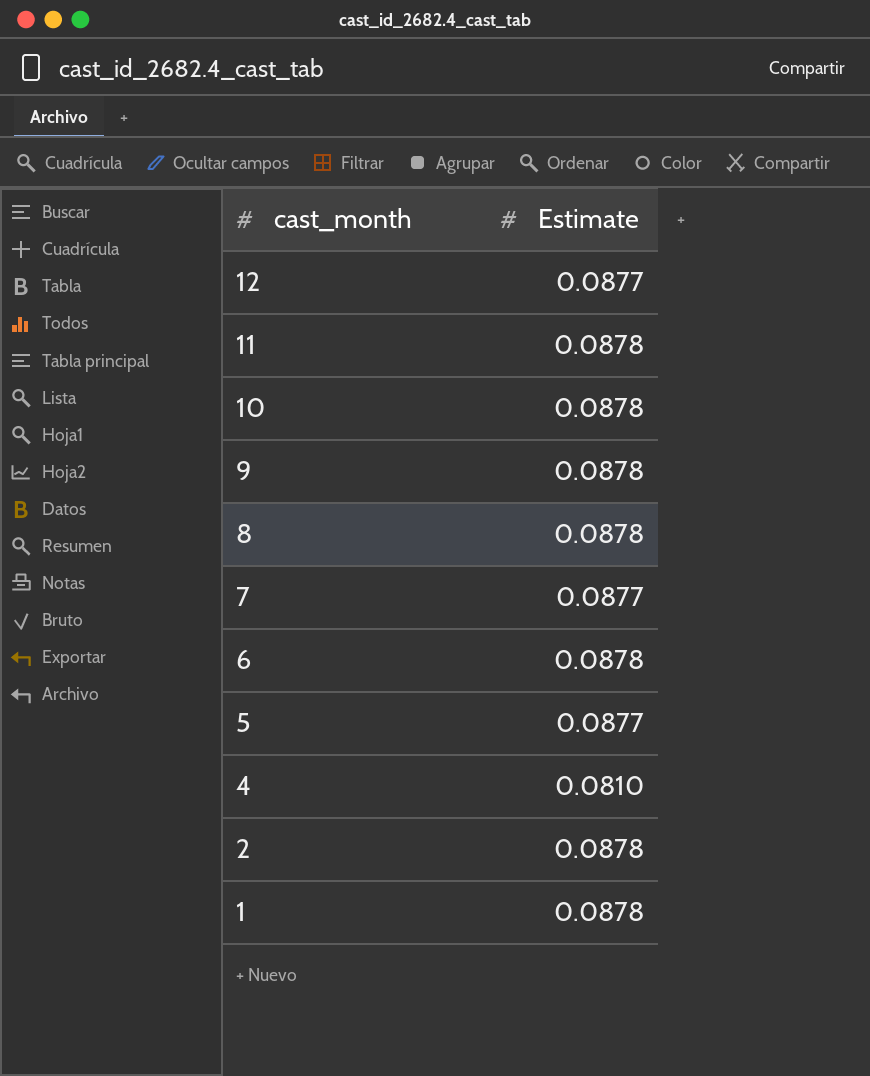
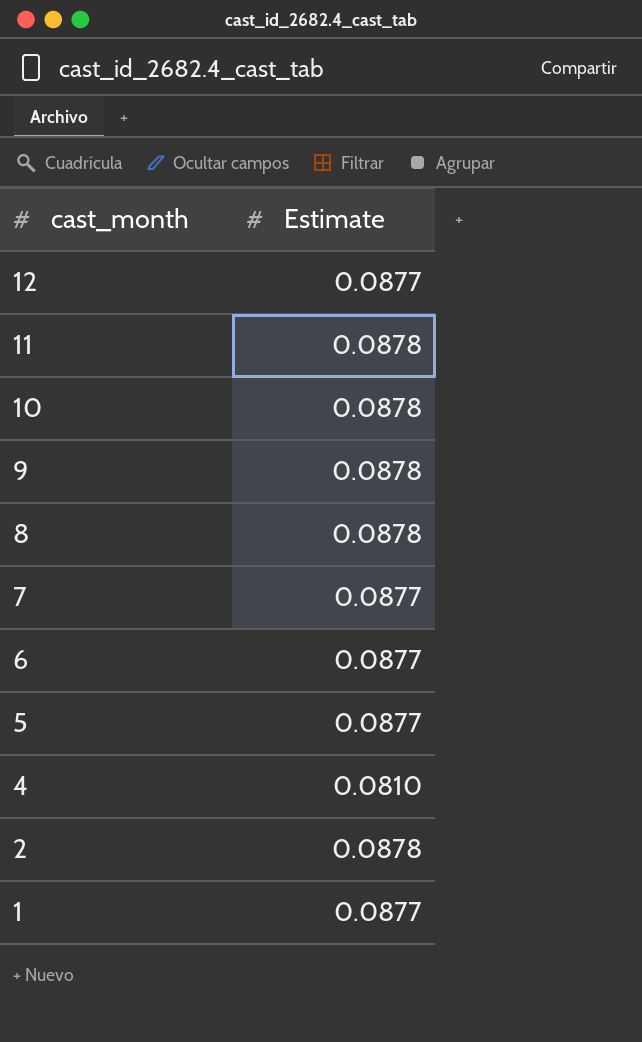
6 | Estimate: 0.0878 -> 0.0877
1 | Estimate: 0.0878 -> 0.0877

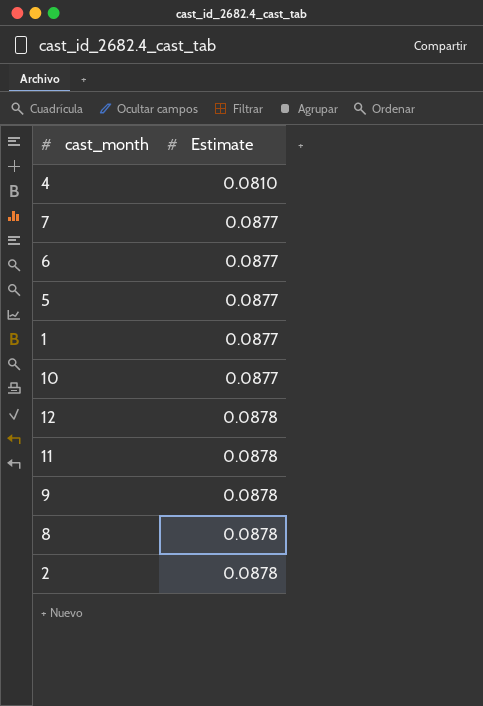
row order: cast_month descending -> Estimate ascending
10 | Estimate: 0.0878 -> 0.0877
12 | Estimate: 0.0877 -> 0.0878

